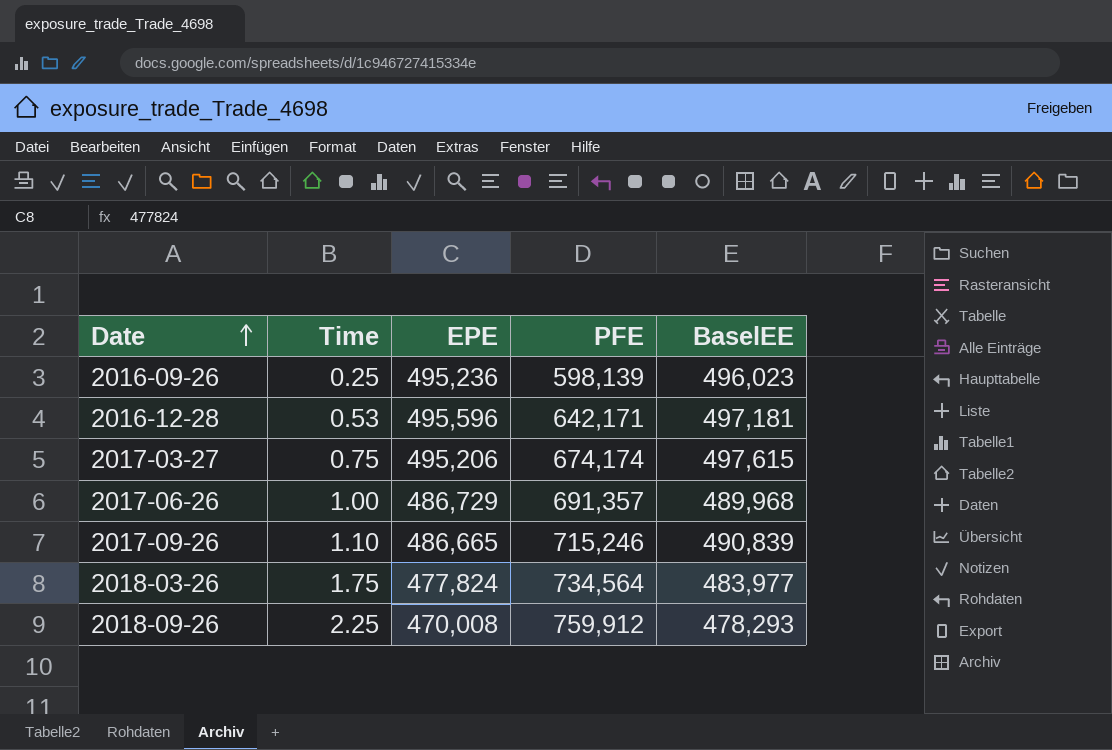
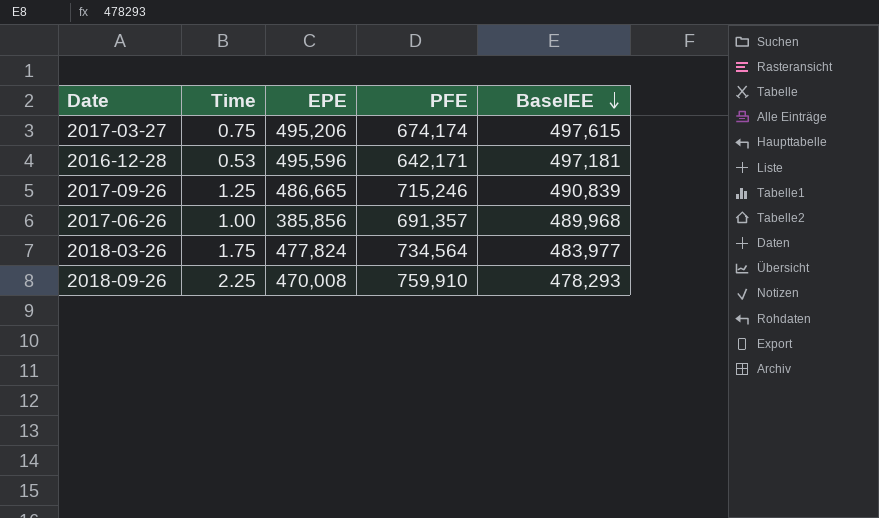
row order: Date ascending -> BaselEE descending
row 2016-09-26: 0.25 | 495,236 | 598,139 | 496,023 -> none
2017-09-26 | Time: 1.10 -> 1.25
2017-06-26 | EPE: 486,729 -> 385,856
2018-09-26 | PFE: 759,912 -> 759,910

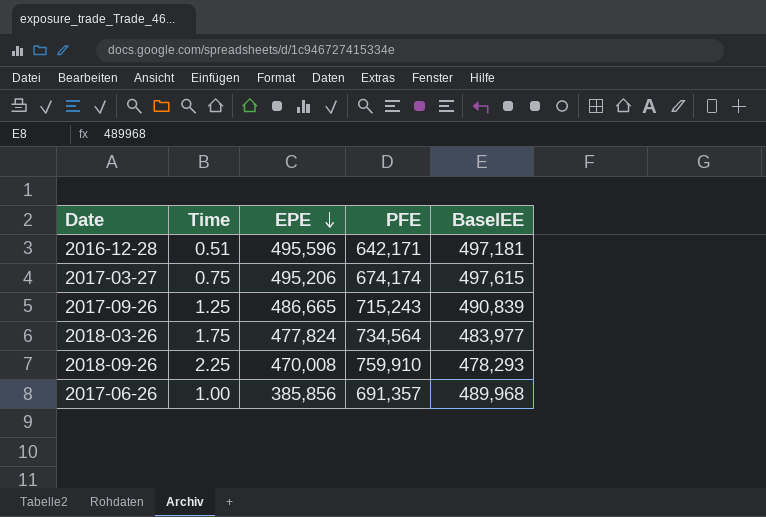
row order: BaselEE descending -> EPE descending
2016-12-28 | Time: 0.53 -> 0.51
2017-09-26 | PFE: 715,246 -> 715,243

